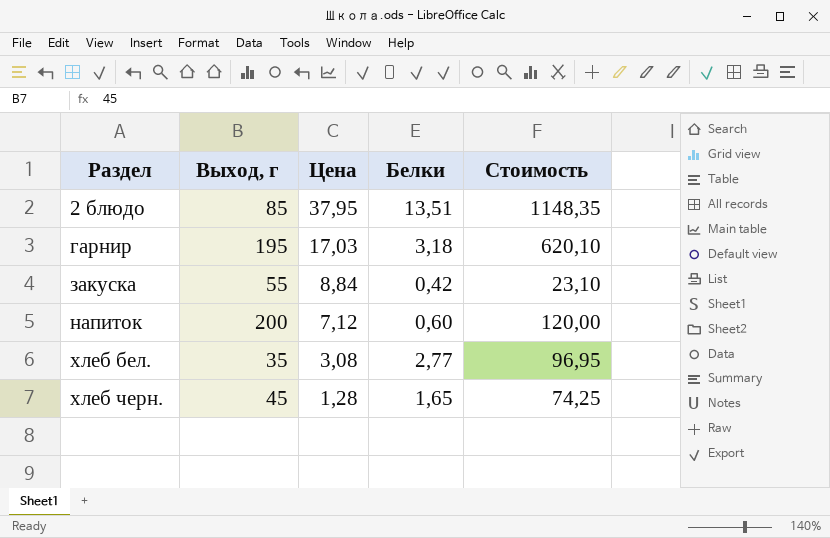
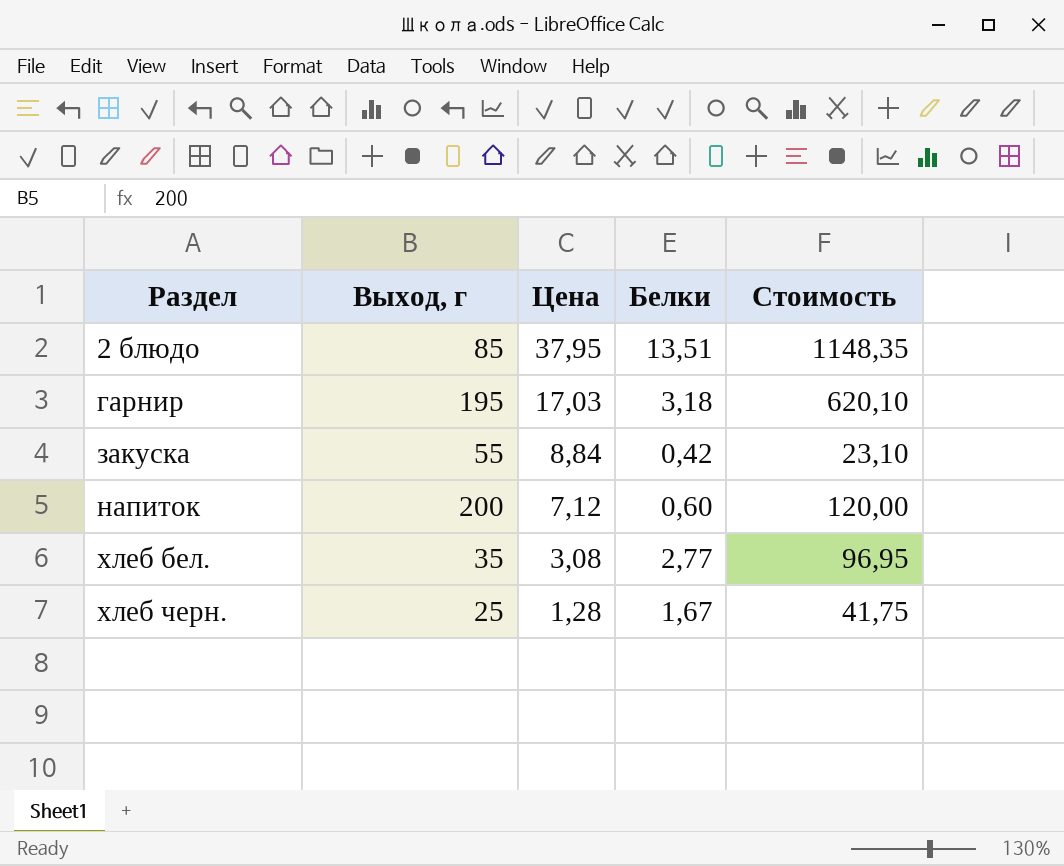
хлеб черн. | Выход, г: 45 -> 25
хлеб черн. | Белки: 1,65 -> 1,67
хлеб черн. | Стоимость: 74,25 -> 41,75

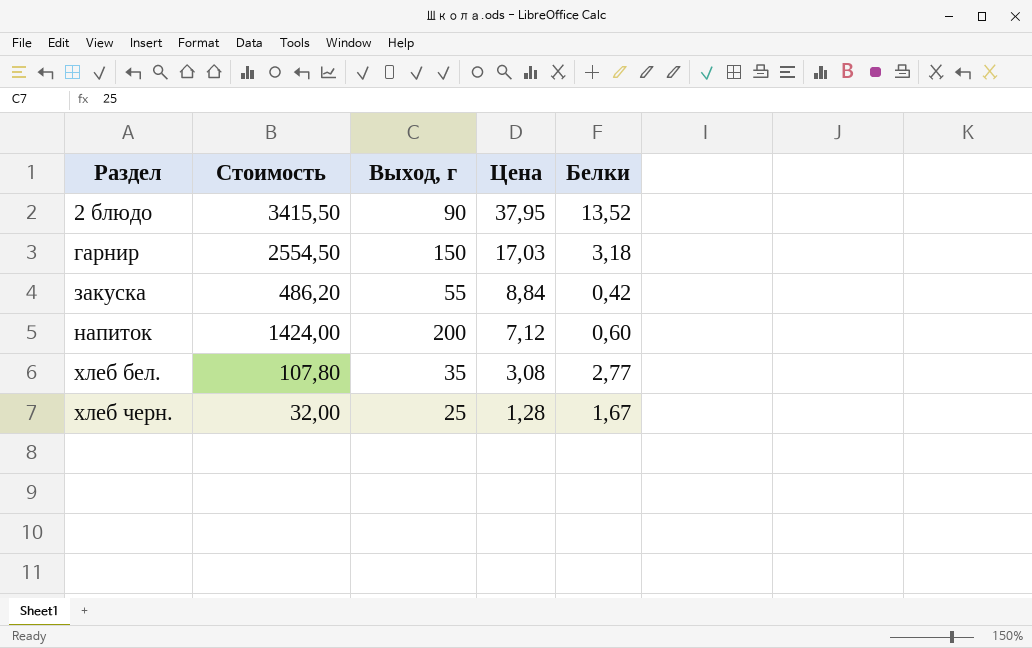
column Стоимость | formula: [Выход, г] * [Белки] -> [Выход, г] * [Цена]
column Стоимость | position: 5 -> 2
2 блюдо | Выход, г: 85 -> 90
2 блюдо | Белки: 13,51 -> 13,52
гарнир | Выход, г: 195 -> 150

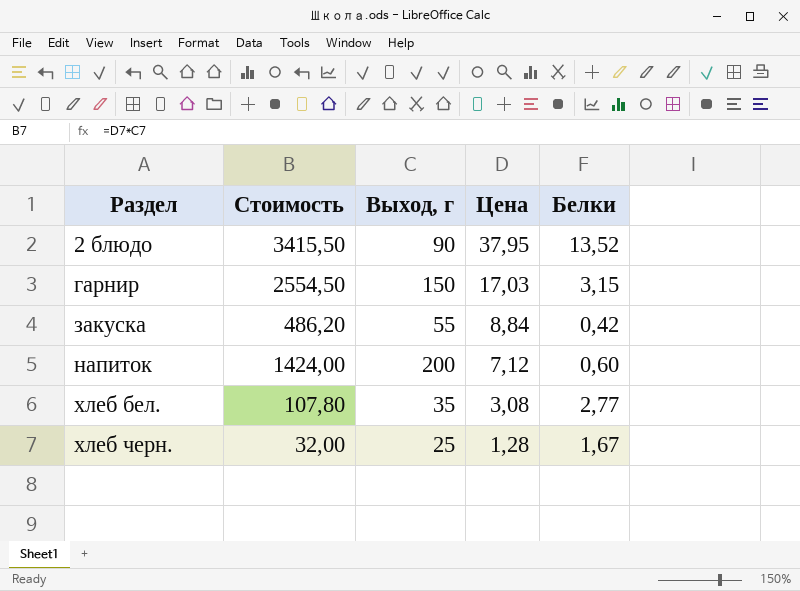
гарнир | Белки: 3,18 -> 3,15

